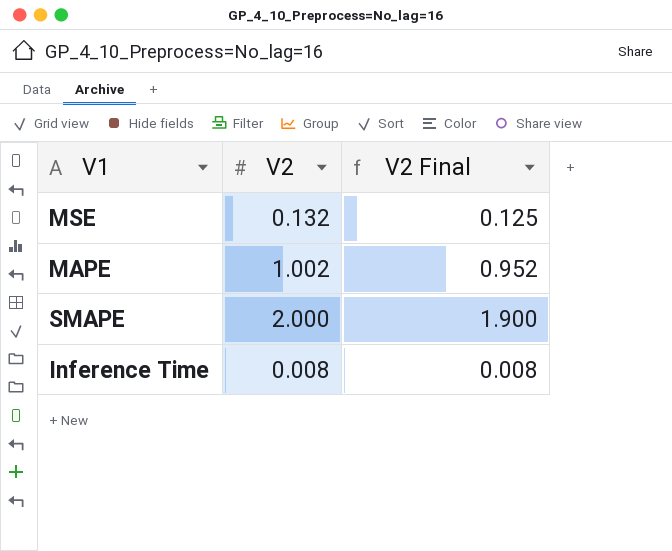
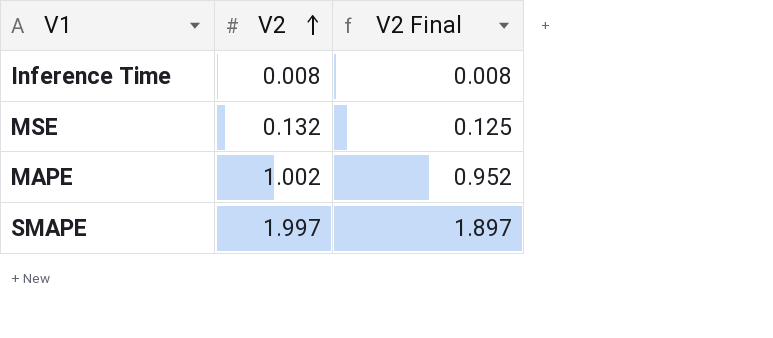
row order: none -> V2 ascending
SMAPE | V2: 2.000 -> 1.997
SMAPE | V2 Final: 1.900 -> 1.897

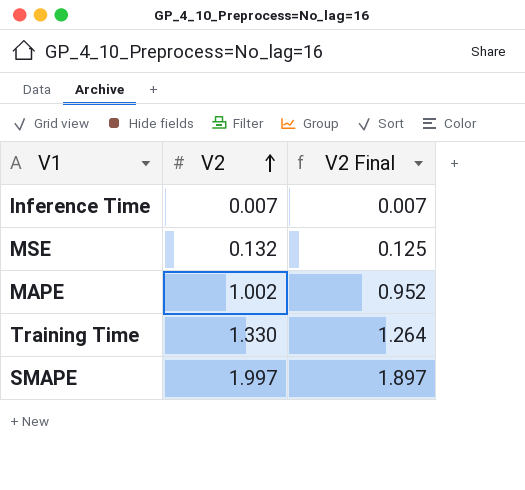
Inference Time | V2: 0.008 -> 0.007
Inference Time | V2 Final: 0.008 -> 0.007
row Training Time: none -> 1.330 | 1.264

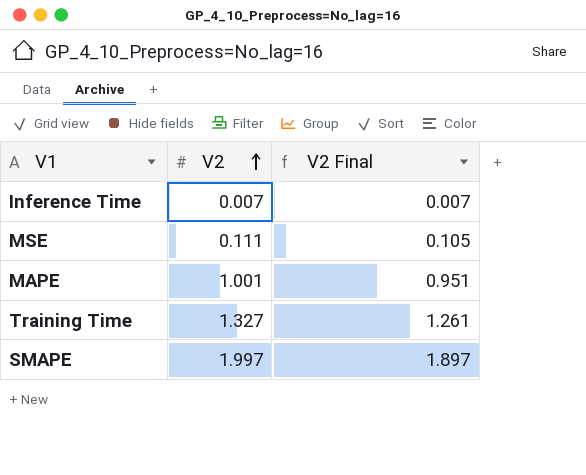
MSE | V2: 0.132 -> 0.111
MSE | V2 Final: 0.125 -> 0.105
MAPE | V2: 1.002 -> 1.001
MAPE | V2 Final: 0.952 -> 0.951
Training Time | V2: 1.330 -> 1.327
Training Time | V2 Final: 1.264 -> 1.261

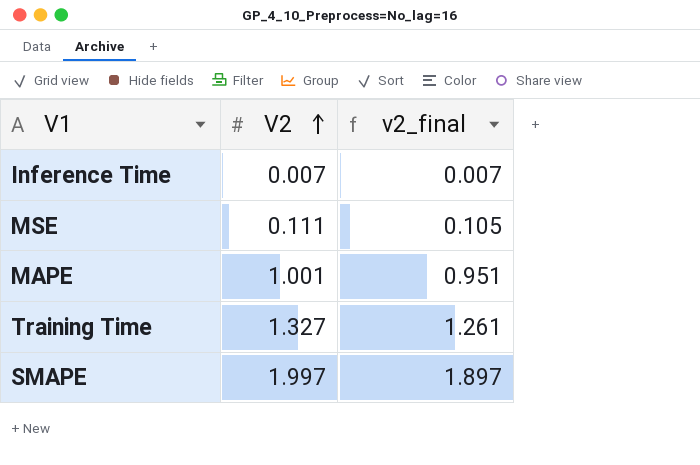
column name: V2 Final -> v2_final

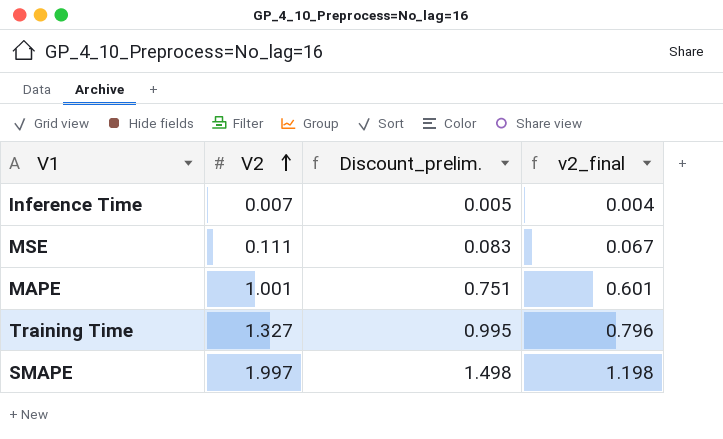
column Discount_prelim. | formula: none -> [V2] * 0.75
column v2_final | formula: [V2] * 0.95 -> [V2] * 0.6

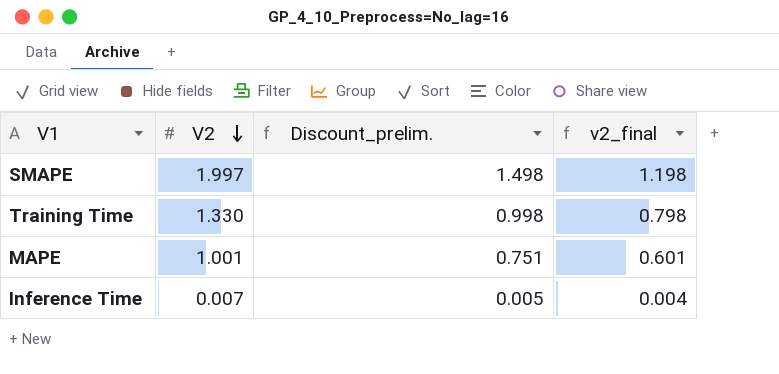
row order: V2 ascending -> V2 descending
row MSE: 0.111 | 0.083 | 0.067 -> none
Training Time | V2: 1.327 -> 1.330
Training Time | Discount_prelim.: 0.995 -> 0.998
Training Time | v2_final: 0.796 -> 0.798

